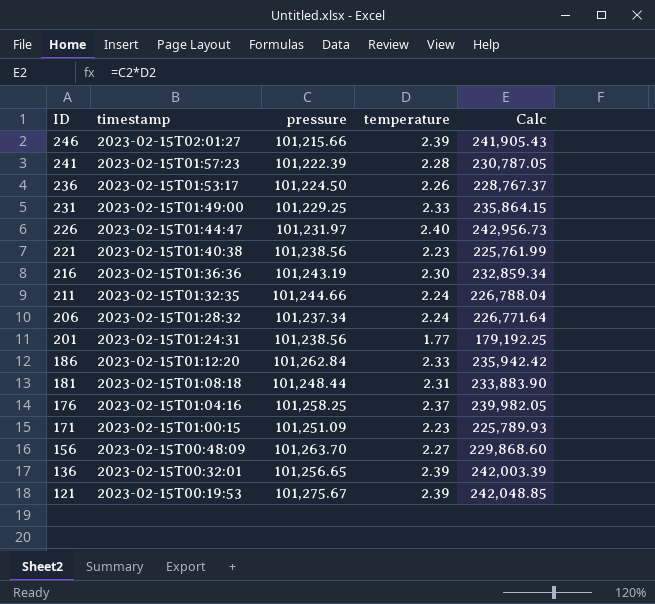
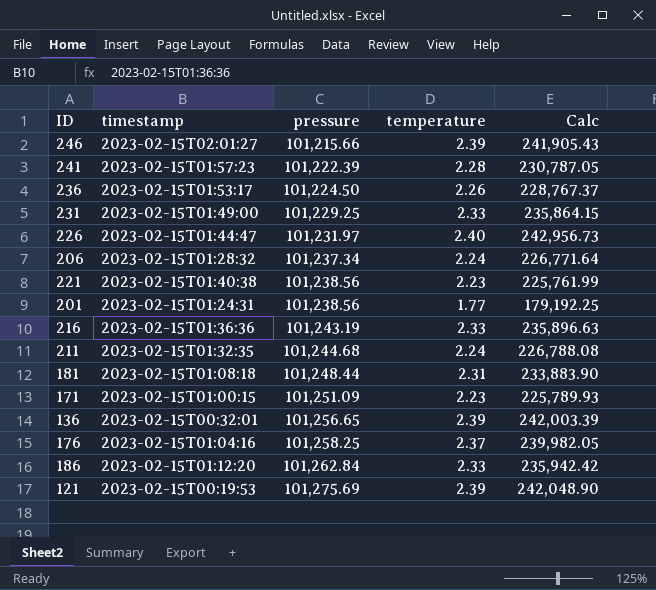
row order: ID descending -> pressure ascending
row 156: 2023-02-15T00:48:09 | 101,263.70 | 2.27 | 229,868.60 -> none
216 | temperature: 2.30 -> 2.33
216 | Calc: 232,859.34 -> 235,896.63
211 | pressure: 101,244.66 -> 101,244.68
211 | Calc: 226,788.04 -> 226,788.08
121 | pressure: 101,275.67 -> 101,275.69
121 | Calc: 242,048.85 -> 242,048.90

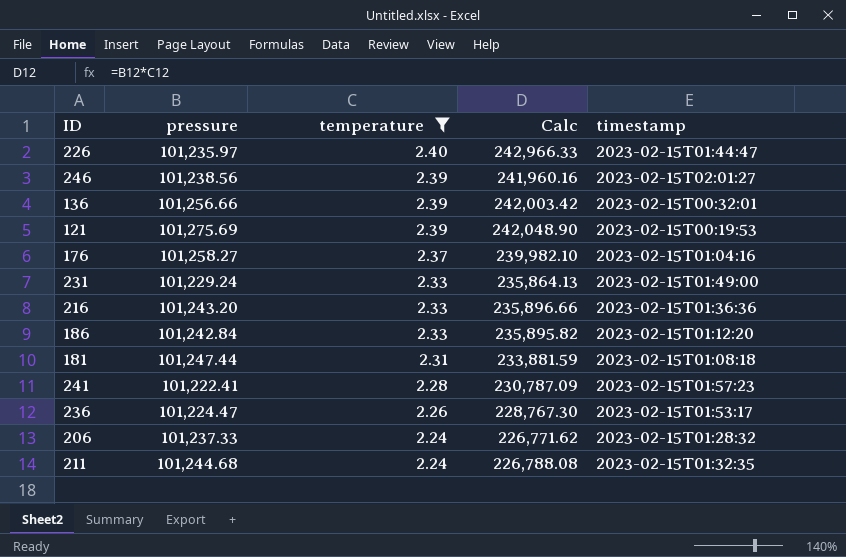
filter: none -> temperature >= 2.24
row order: pressure ascending -> temperature descending
column timestamp | position: 2 -> 5
226 | pressure: 101,231.97 -> 101,235.97
226 | Calc: 242,956.73 -> 242,966.33
246 | pressure: 101,215.66 -> 101,238.56
246 | Calc: 241,905.43 -> 241,960.16
136 | pressure: 101,256.65 -> 101,256.66
136 | Calc: 242,003.39 -> 242,003.42
176 | pressure: 101,258.25 -> 101,258.27
176 | Calc: 239,982.05 -> 239,982.10
231 | pressure: 101,229.25 -> 101,229.24
231 | Calc: 235,864.15 -> 235,864.13
216 | pressure: 101,243.19 -> 101,243.20
216 | Calc: 235,896.63 -> 235,896.66
186 | pressure: 101,262.84 -> 101,242.84
186 | Calc: 235,942.42 -> 235,895.82
181 | pressure: 101,248.44 -> 101,247.44
181 | Calc: 233,883.90 -> 233,881.59
241 | pressure: 101,222.39 -> 101,222.41
241 | Calc: 230,787.05 -> 230,787.09
236 | pressure: 101,224.50 -> 101,224.47
236 | Calc: 228,767.37 -> 228,767.30
206 | pressure: 101,237.34 -> 101,237.33
206 | Calc: 226,771.64 -> 226,771.62

